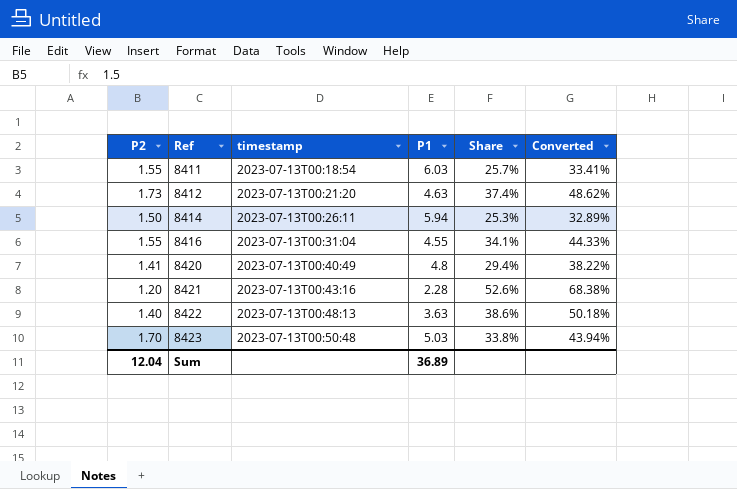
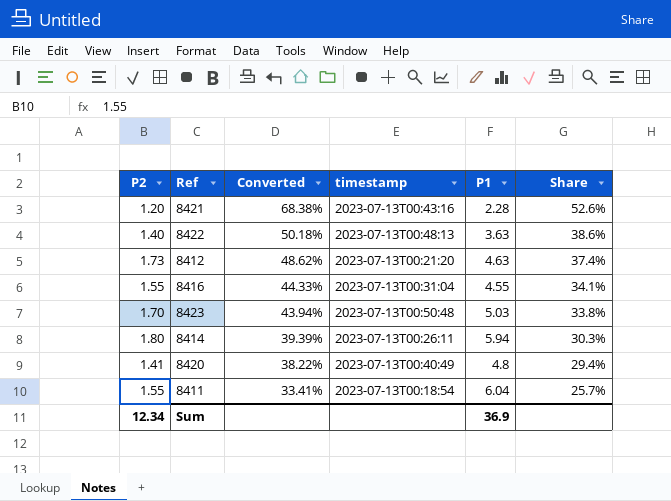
row order: Ref ascending -> Converted descending
column Converted | position: 6 -> 3
8414 | P2: 1.50 -> 1.80
8414 | Converted: 32.89% -> 39.39%
8414 | Share: 25.3% -> 30.3%
8411 | P1: 6.03 -> 6.04
Sum | P2: 12.04 -> 12.34
Sum | P1: 36.89 -> 36.9

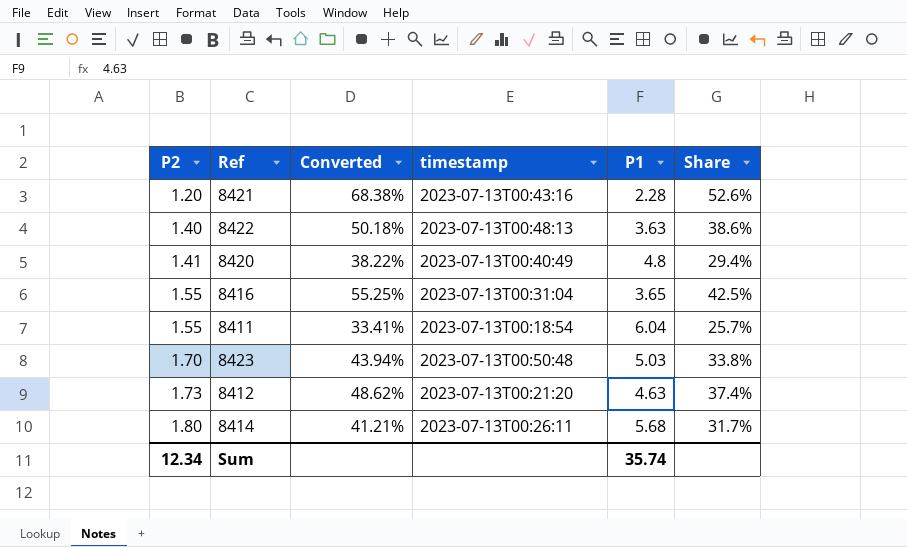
row order: Converted descending -> P2 ascending
8416 | Converted: 44.33% -> 55.25%
8416 | P1: 4.55 -> 3.65
8416 | Share: 34.1% -> 42.5%
8414 | Converted: 39.39% -> 41.21%
8414 | P1: 5.94 -> 5.68
8414 | Share: 30.3% -> 31.7%
Sum | P1: 36.9 -> 35.74

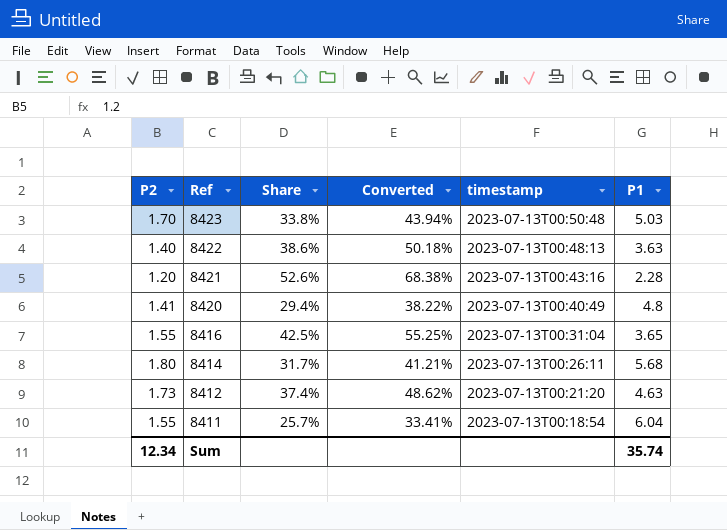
row order: P2 ascending -> Ref descending
column Share | position: 6 -> 3

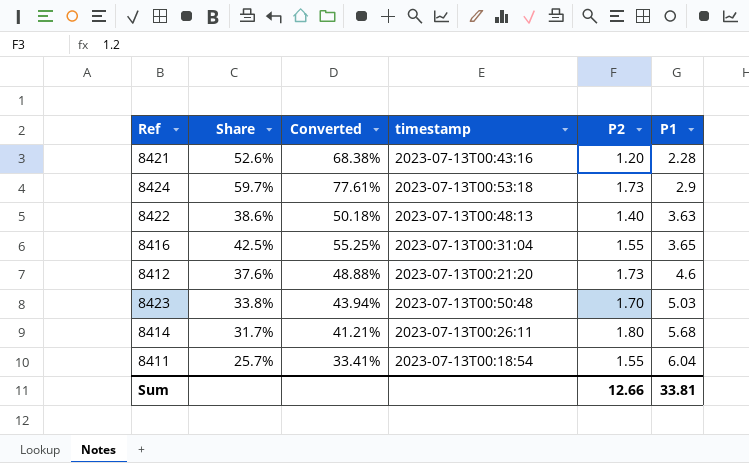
row order: Ref descending -> P1 ascending
column P2 | position: 1 -> 5
row 8420: 1.41 | 29.4% | 38.22% | 2023-07-13T00:40:49 | 4.8 -> none
row 8424: none -> 59.7% | 77.61% | 2023-07-13T00:53:18 | 1.73 | 2.9
8412 | Share: 37.4% -> 37.6%
8412 | Converted: 48.62% -> 48.88%
8412 | P1: 4.63 -> 4.6
Sum | P2: 12.34 -> 12.66
Sum | P1: 35.74 -> 33.81

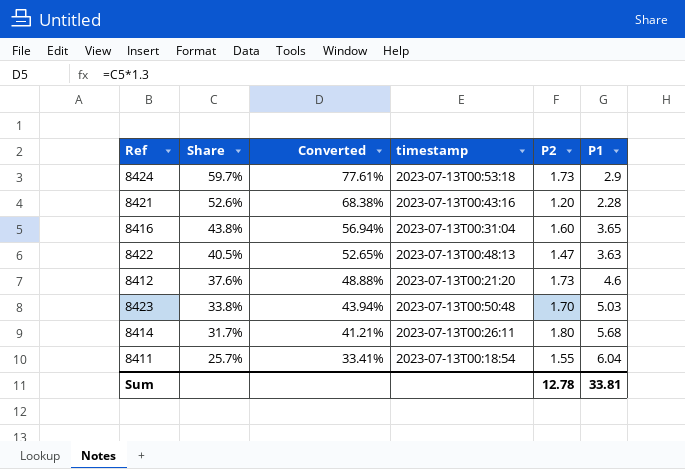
row order: P1 ascending -> Share descending
8416 | Share: 42.5% -> 43.8%
8416 | Converted: 55.25% -> 56.94%
8416 | P2: 1.55 -> 1.60
8422 | Share: 38.6% -> 40.5%
8422 | Converted: 50.18% -> 52.65%
8422 | P2: 1.40 -> 1.47
Sum | P2: 12.66 -> 12.78

